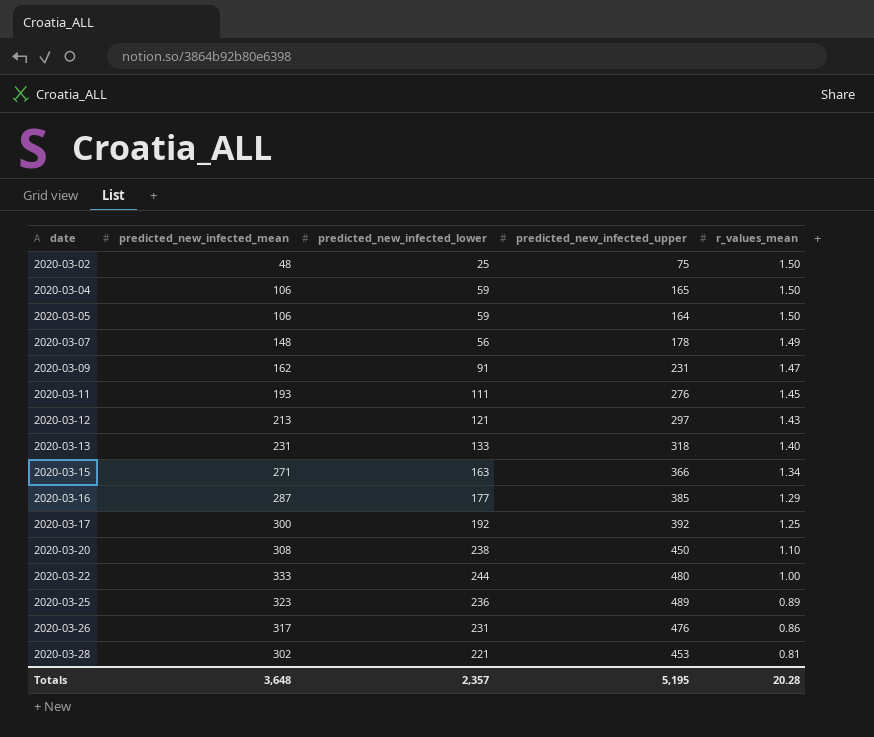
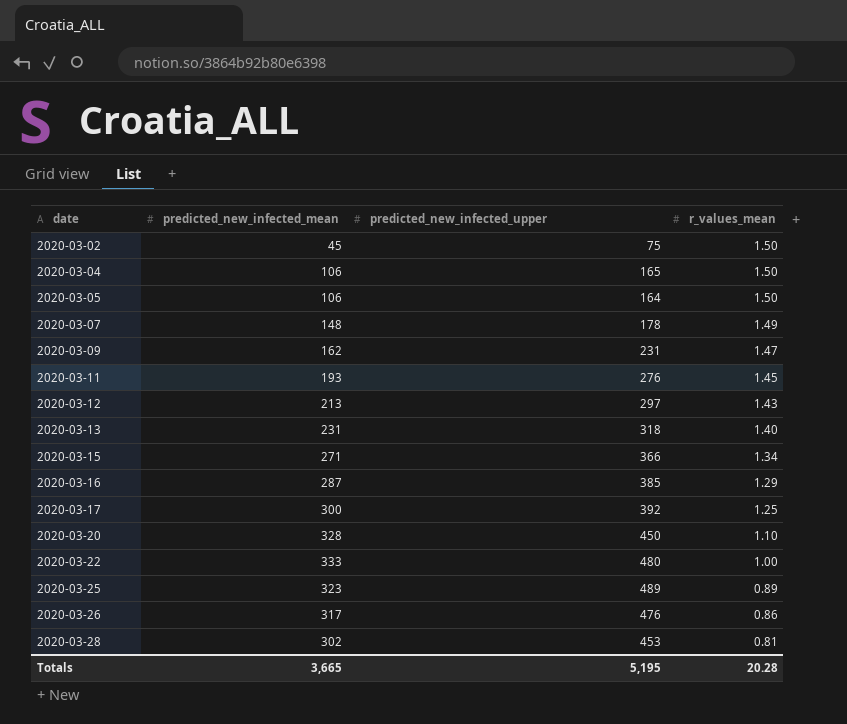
column predicted_new_infected_lower | position: 3 -> none
2020-03-02 | predicted_new_infected_mean: 48 -> 45
2020-03-20 | predicted_new_infected_mean: 308 -> 328
Totals | predicted_new_infected_mean: 3,648 -> 3,665

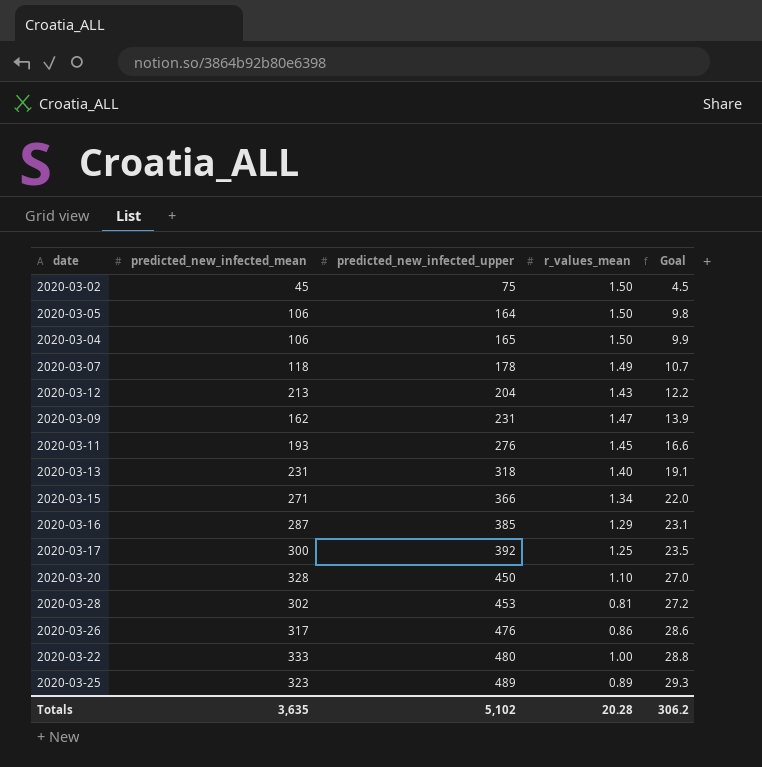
row order: date ascending -> predicted_new_infected_upper ascending
column Goal | formula: none -> [predicted_new_infected_upper] * 0.06
2020-03-07 | predicted_new_infected_mean: 148 -> 118
2020-03-12 | predicted_new_infected_upper: 297 -> 204
Totals | predicted_new_infected_mean: 3,665 -> 3,635
Totals | predicted_new_infected_upper: 5,195 -> 5,102

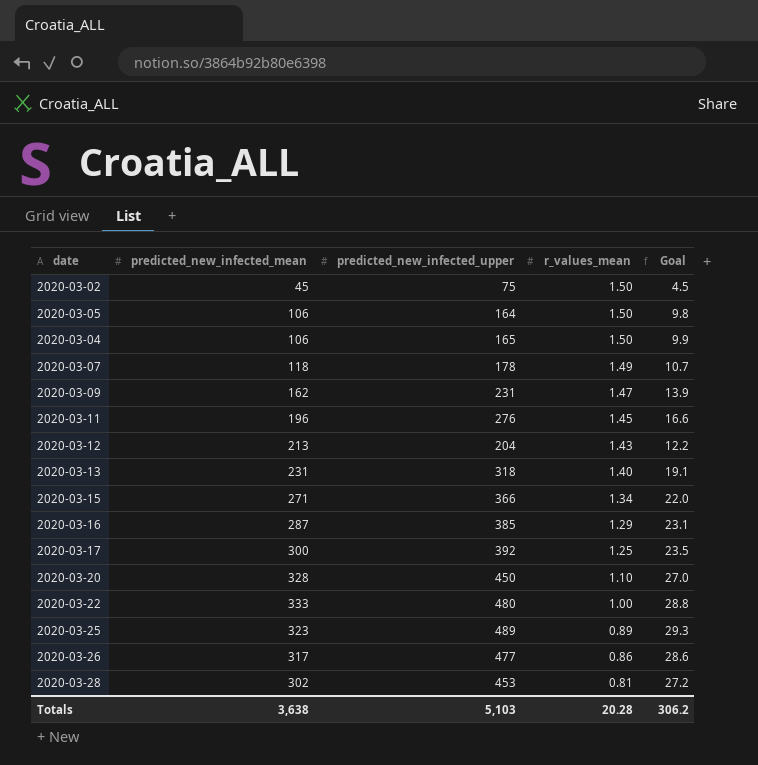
row order: predicted_new_infected_upper ascending -> r_values_mean descending
2020-03-11 | predicted_new_infected_mean: 193 -> 196
2020-03-26 | predicted_new_infected_upper: 476 -> 477
Totals | predicted_new_infected_mean: 3,635 -> 3,638
Totals | predicted_new_infected_upper: 5,102 -> 5,103

